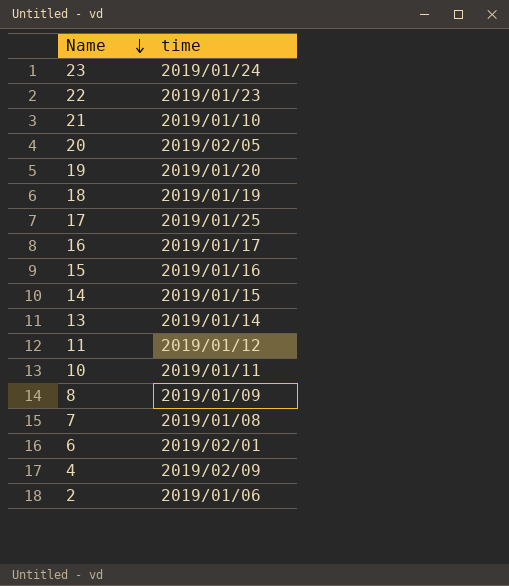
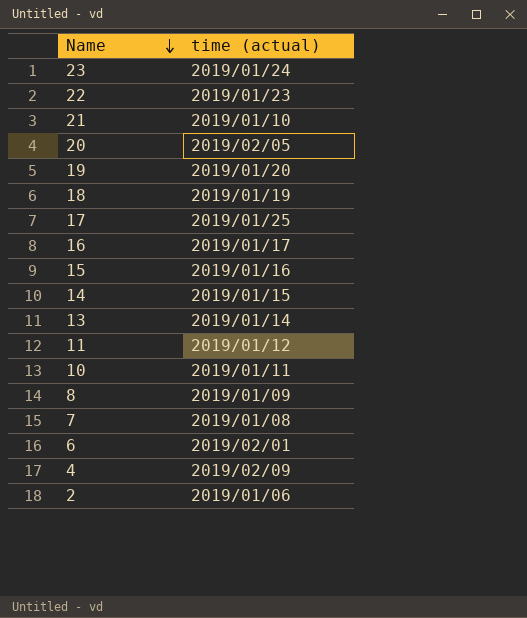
column name: time -> time (actual)

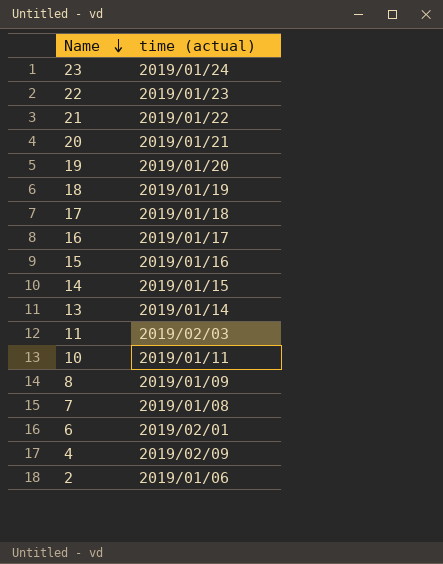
21 | time (actual): 2019/01/10 -> 2019/01/22
20 | time (actual): 2019/02/05 -> 2019/01/21
17 | time (actual): 2019/01/25 -> 2019/01/18
11 | time (actual): 2019/01/12 -> 2019/02/03

